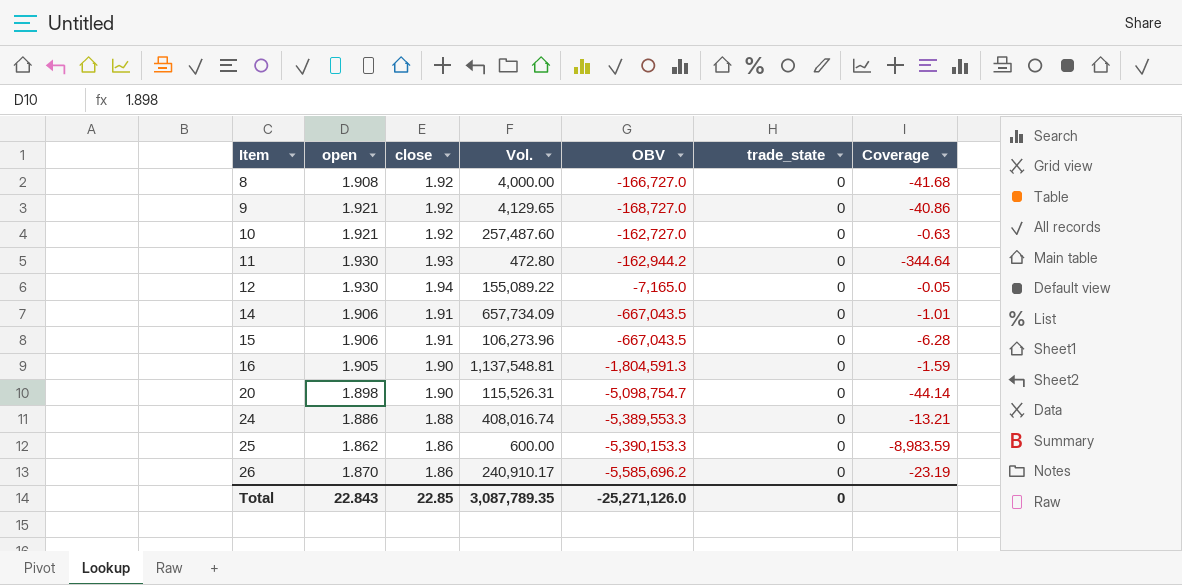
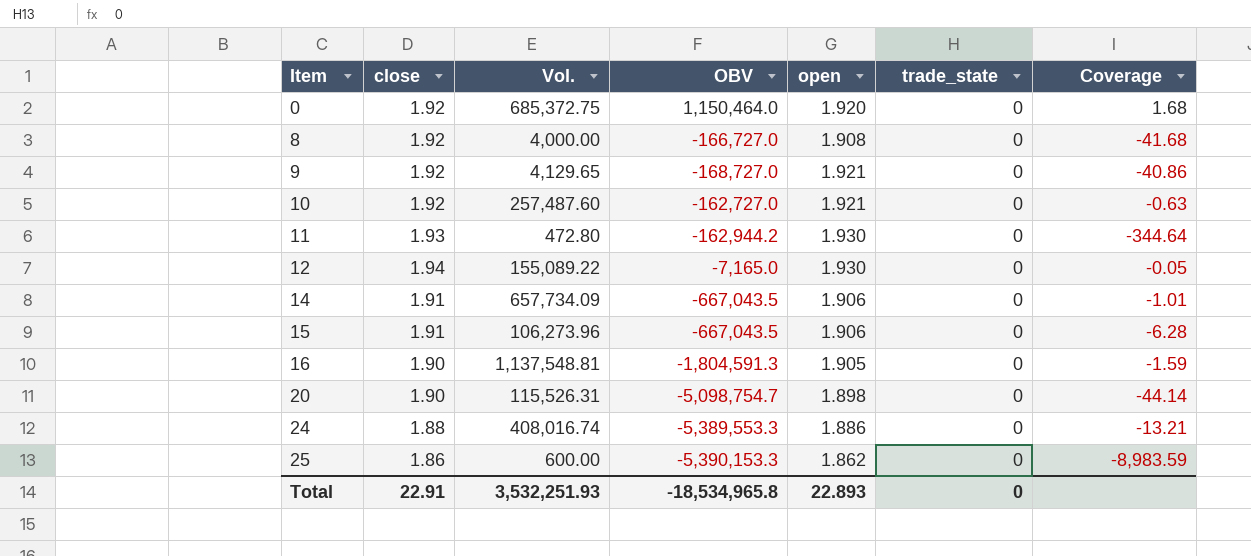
column open | position: 2 -> 5
row 26: 1.870 | 1.86 | 240,910.17 | -5,585,696.2 | 0 | -23.19 -> none
row 0: none -> 1.92 | 685,372.75 | 1,150,464.0 | 1.920 | 0 | 1.68
Total | close: 22.85 -> 22.91
Total | Vol.: 3,087,789.35 -> 3,532,251.93
Total | OBV: -25,271,126.0 -> -18,534,965.8
Total | open: 22.843 -> 22.893

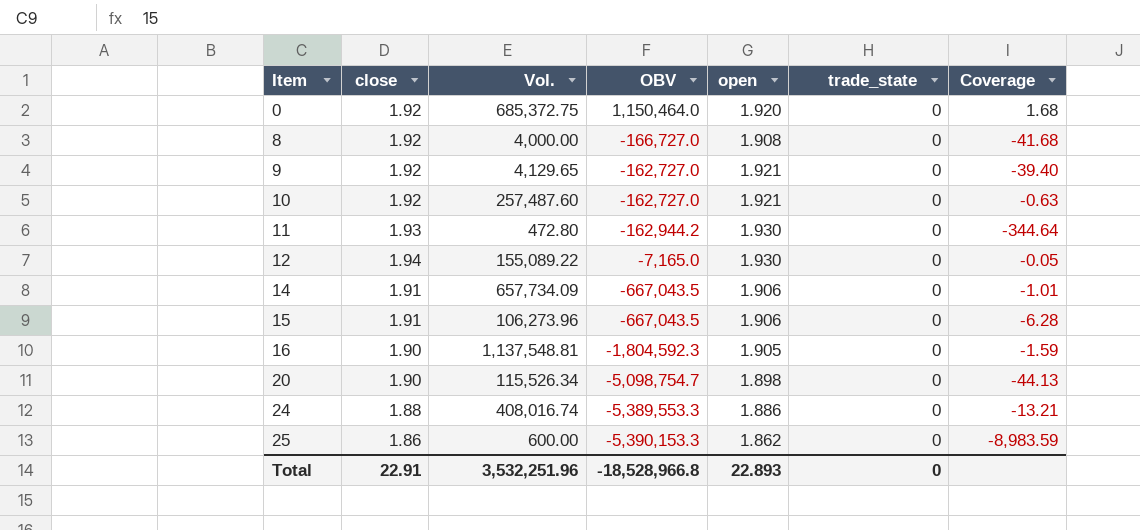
9 | OBV: -168,727.0 -> -162,727.0
9 | Coverage: -40.86 -> -39.40
16 | OBV: -1,804,591.3 -> -1,804,592.3
20 | Vol.: 115,526.31 -> 115,526.34
20 | Coverage: -44.14 -> -44.13
Total | Vol.: 3,532,251.93 -> 3,532,251.96
Total | OBV: -18,534,965.8 -> -18,528,966.8

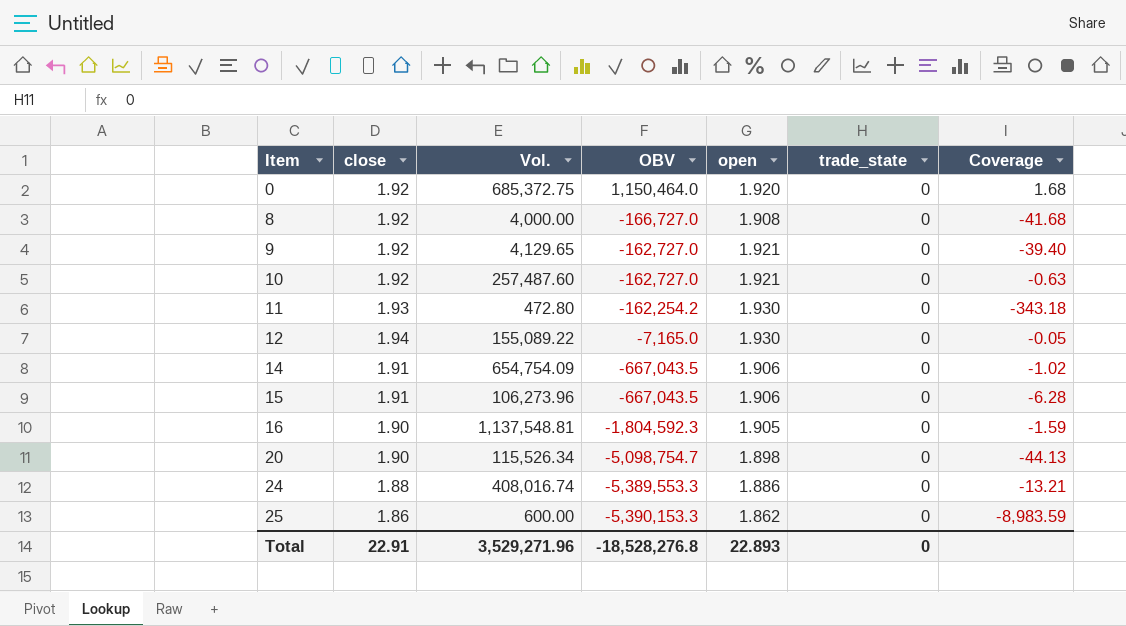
11 | OBV: -162,944.2 -> -162,254.2
11 | Coverage: -344.64 -> -343.18
14 | Vol.: 657,734.09 -> 654,754.09
14 | Coverage: -1.01 -> -1.02
Total | Vol.: 3,532,251.96 -> 3,529,271.96
Total | OBV: -18,528,966.8 -> -18,528,276.8

